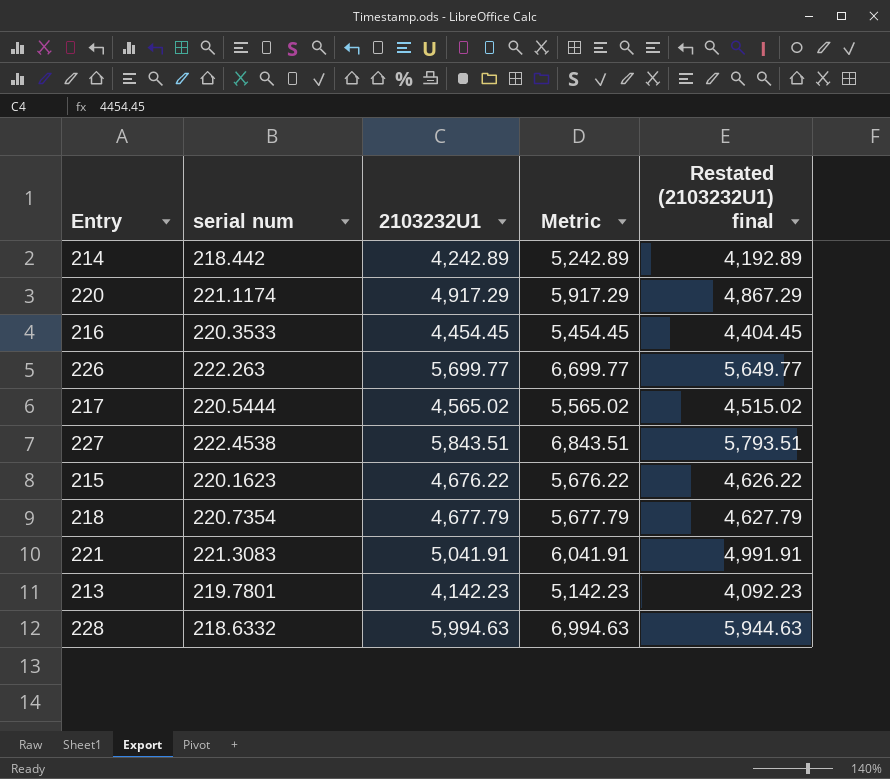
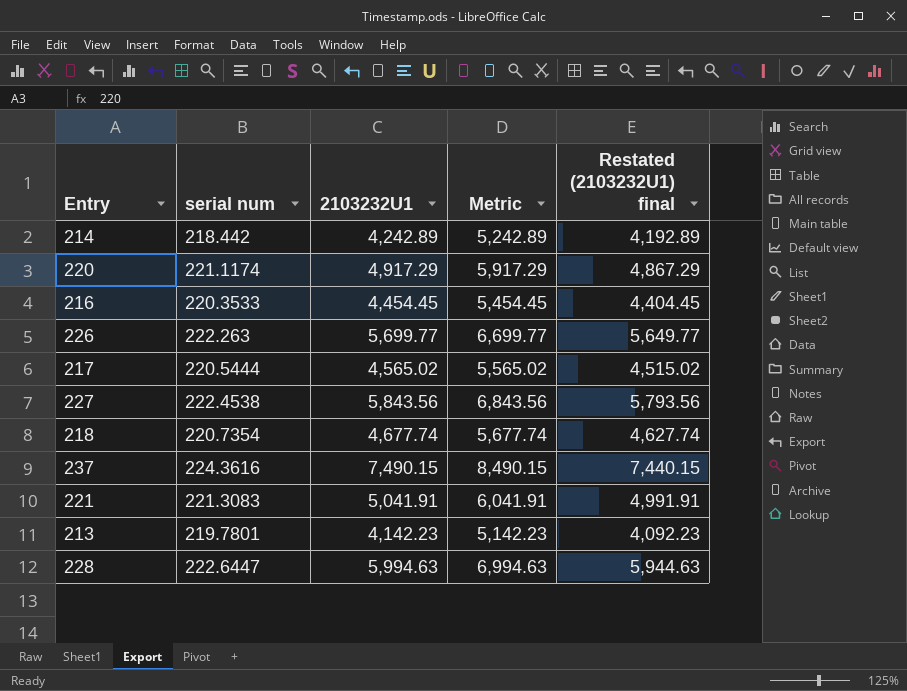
row 215: 220.1623 | 4,676.22 | 5,676.22 | 4,626.22 -> none
227 | 2103232U1: 5,843.51 -> 5,843.56
227 | Metric: 6,843.51 -> 6,843.56
227 | Restated (2103232U1) final: 5,793.51 -> 5,793.56
218 | 2103232U1: 4,677.79 -> 4,677.74
218 | Metric: 5,677.79 -> 5,677.74
218 | Restated (2103232U1) final: 4,627.79 -> 4,627.74
row 237: none -> 224.3616 | 7,490.15 | 8,490.15 | 7,440.15
228 | serial num: 218.6332 -> 222.6447

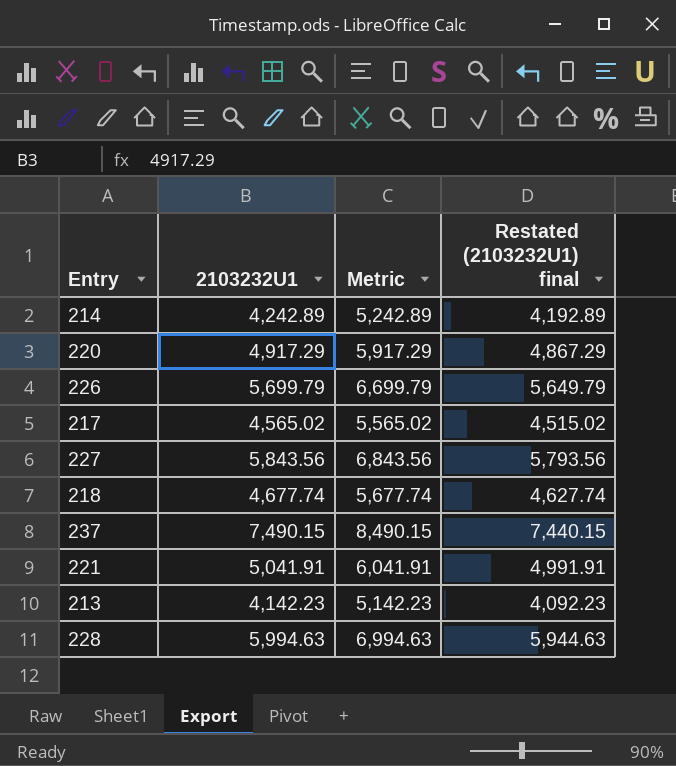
column serial num | position: 2 -> none
row 216: 220.3533 | 4,454.45 | 5,454.45 | 4,404.45 -> none
226 | 2103232U1: 5,699.77 -> 5,699.79
226 | Metric: 6,699.77 -> 6,699.79
226 | Restated (2103232U1) final: 5,649.77 -> 5,649.79

